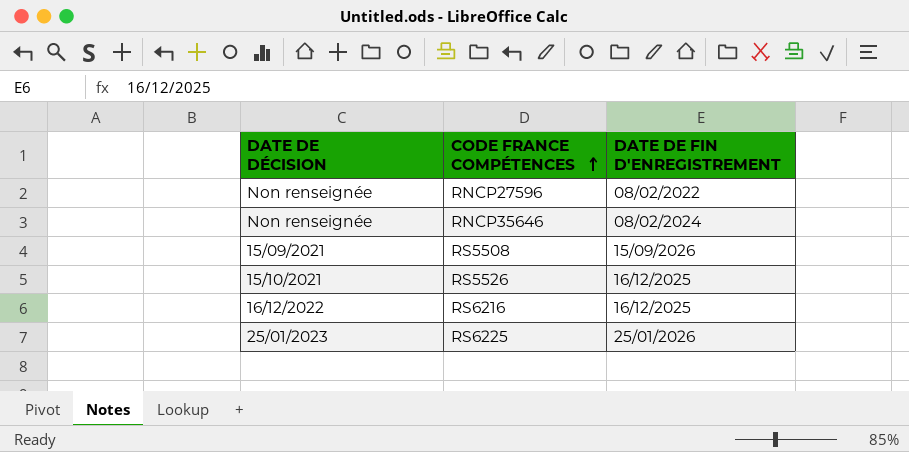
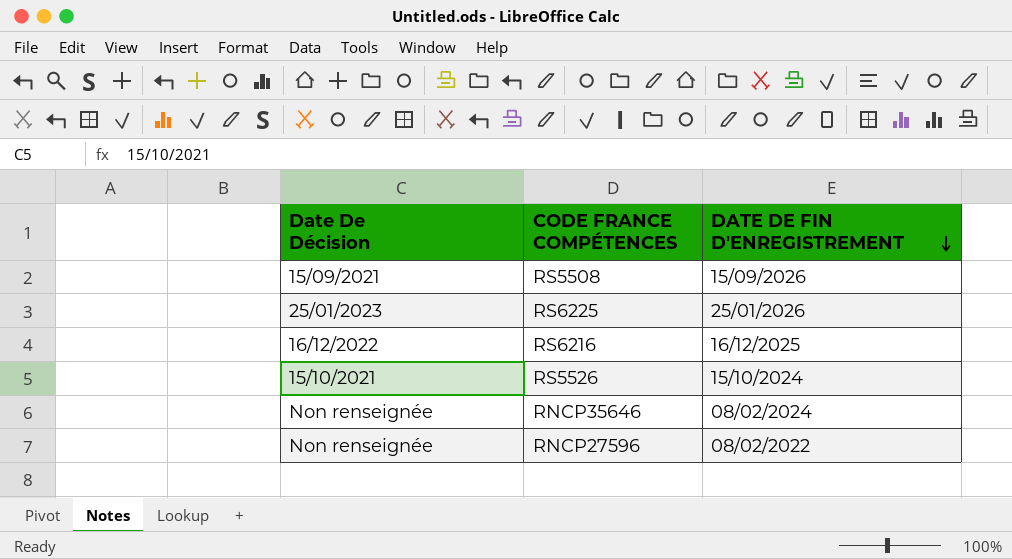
row order: CODE FRANCE COMPÉTENCES ascending -> DATE DE FIN D'ENREGISTREMENT descending
column name: DATE DE DÉCISION -> Date De Décision
RS5526 | DATE DE FIN D'ENREGISTREMENT: 16/12/2025 -> 15/10/2024

